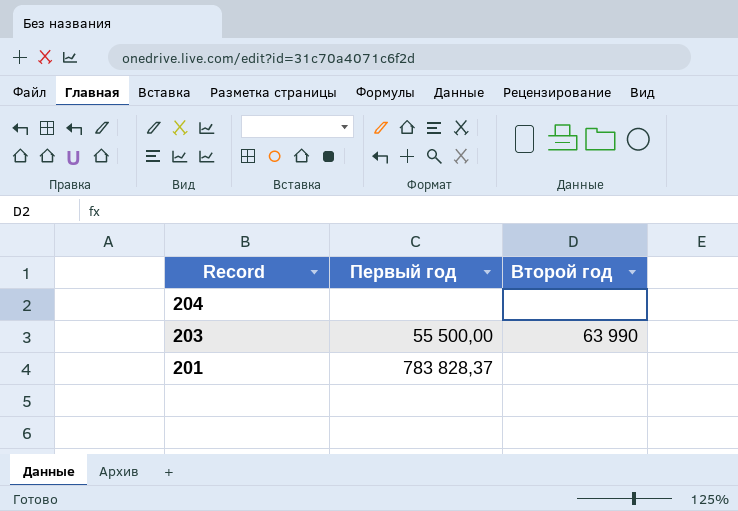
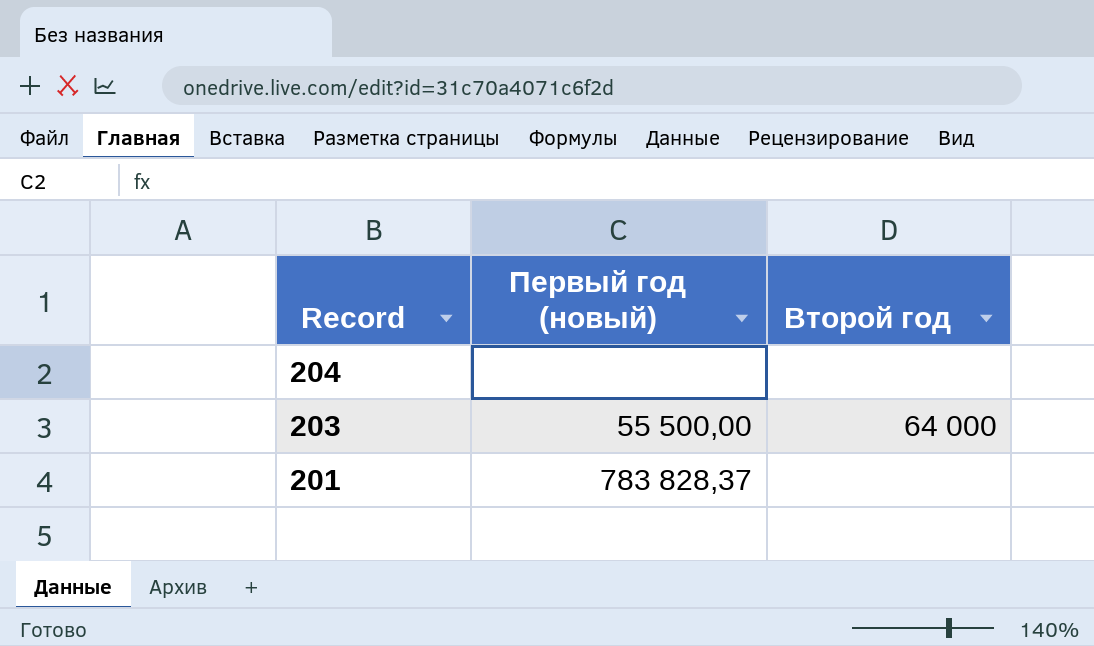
column name: Первый год -> Первый год (новый)
203 | Второй год: 63 990 -> 64 000

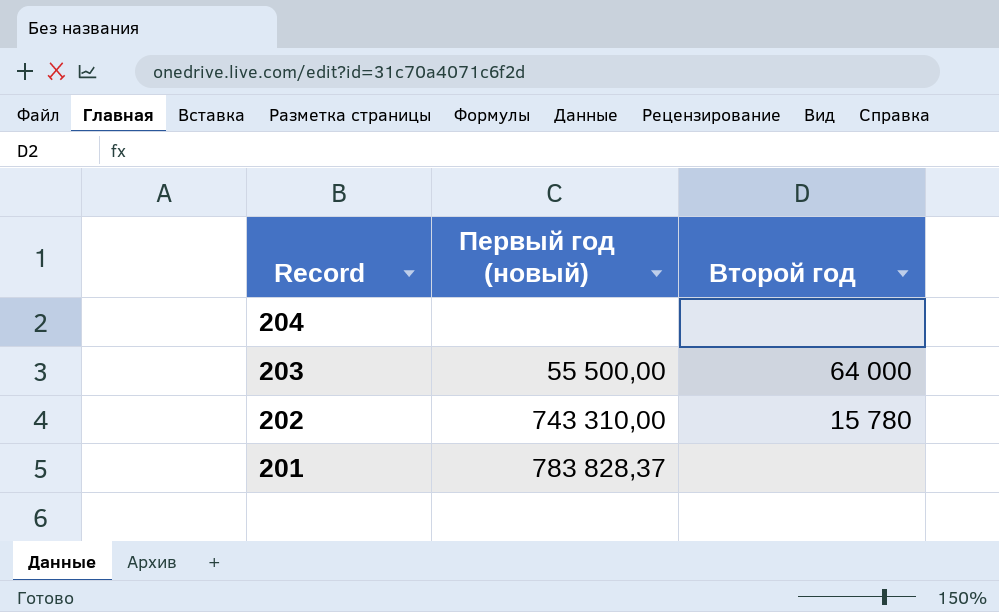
row 202: none -> 743 310,00 | 15 780

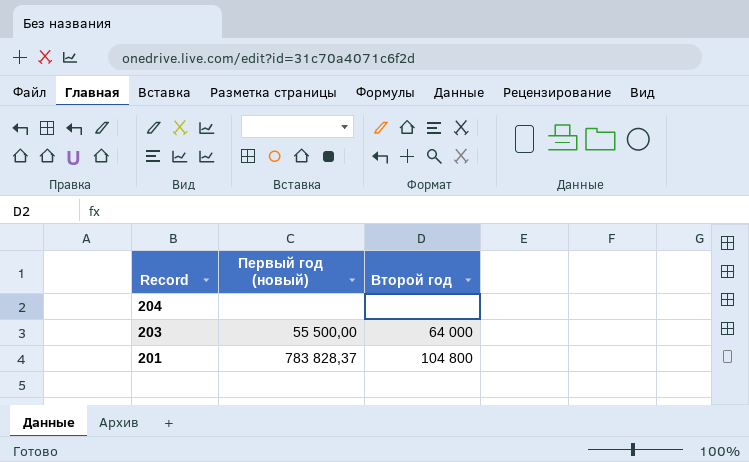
row 202: 743 310,00 | 15 780 -> none
201 | Второй год: none -> 104 800

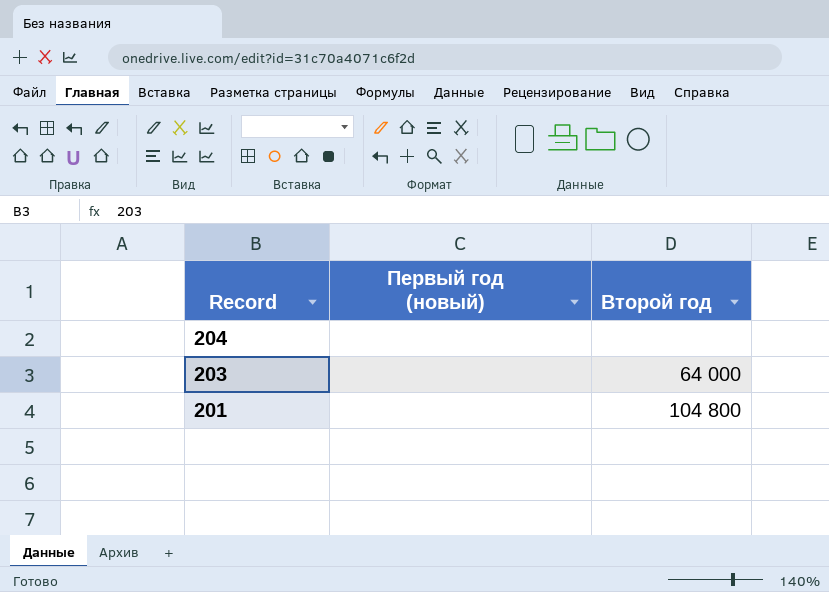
203 | Первый год (новый): 55 500,00 -> none
201 | Первый год (новый): 783 828,37 -> none

